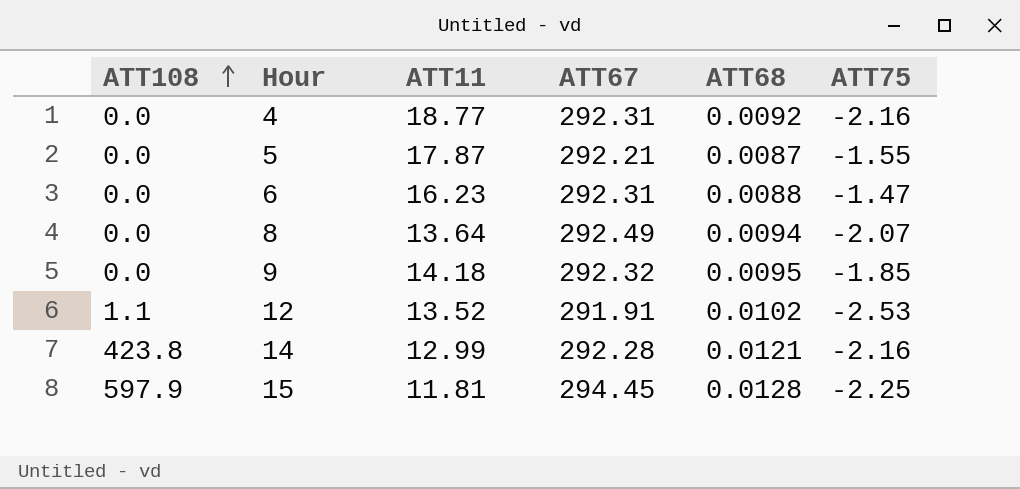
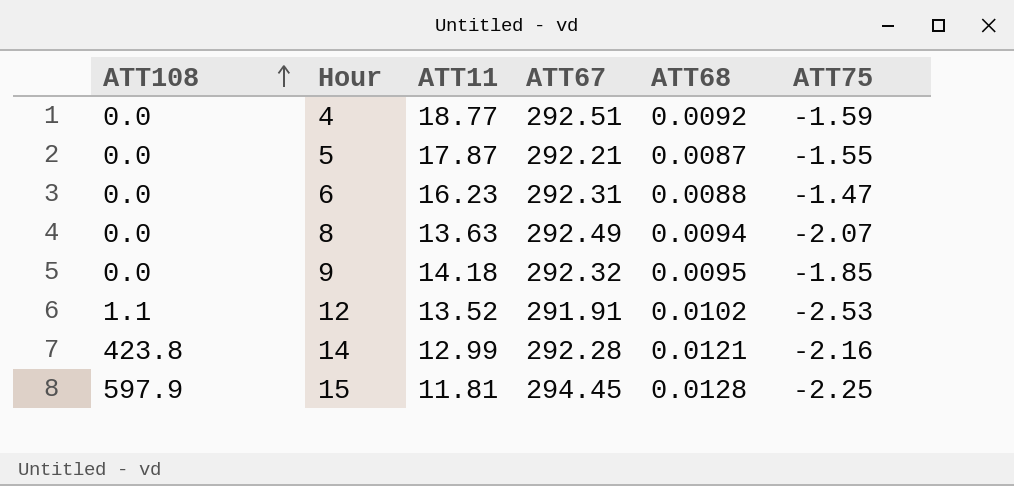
4 | ATT67: 292.31 -> 292.51
4 | ATT75: -2.16 -> -1.59
8 | ATT11: 13.64 -> 13.63

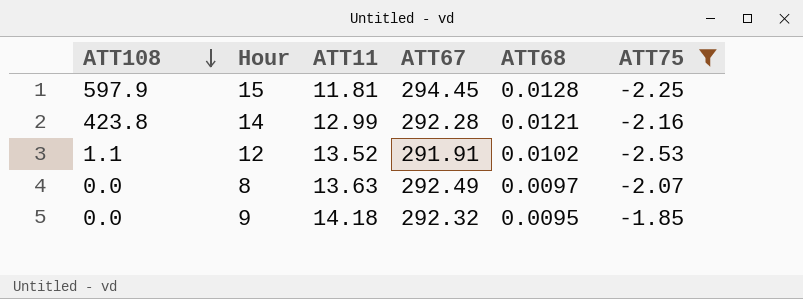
filter: none -> ATT75 <= -1.85
row order: ATT108 ascending -> ATT108 descending
8 | ATT68: 0.0094 -> 0.0097

